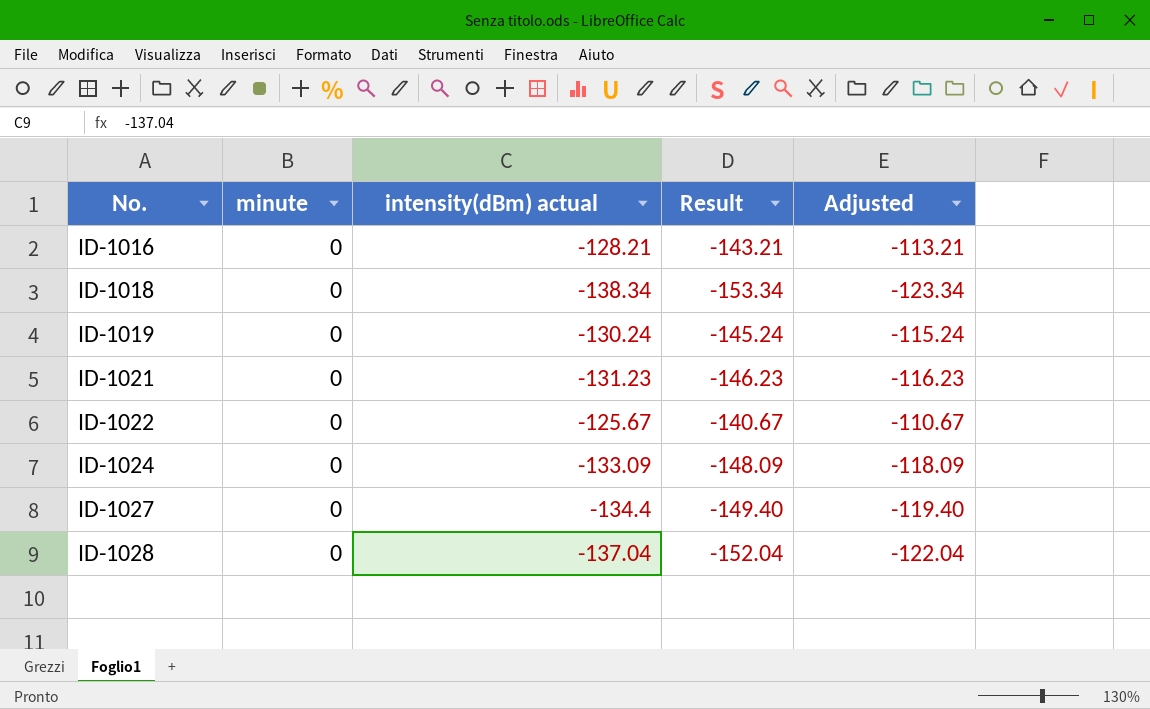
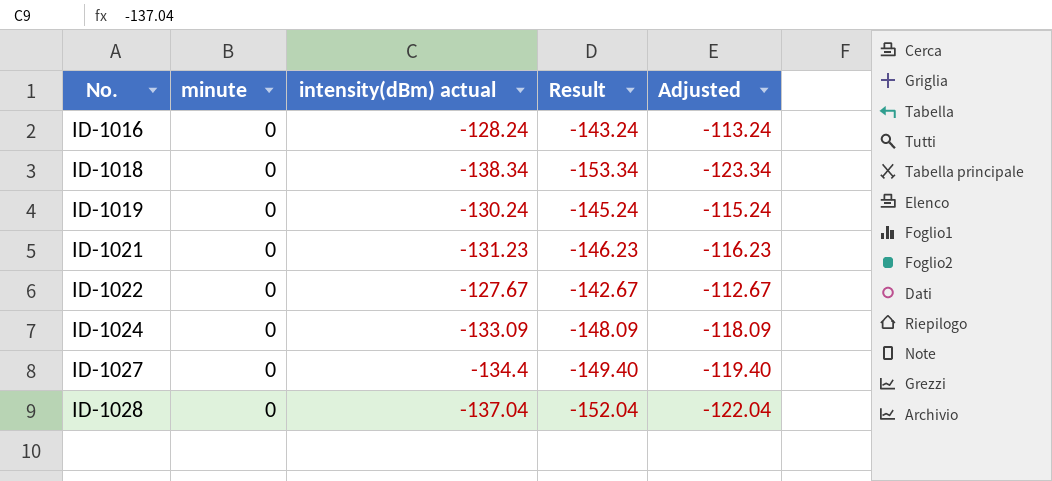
ID-1016 | intensity(dBm) actual: -128.21 -> -128.24
ID-1016 | Result: -143.21 -> -143.24
ID-1016 | Adjusted: -113.21 -> -113.24
ID-1022 | intensity(dBm) actual: -125.67 -> -127.67
ID-1022 | Result: -140.67 -> -142.67
ID-1022 | Adjusted: -110.67 -> -112.67

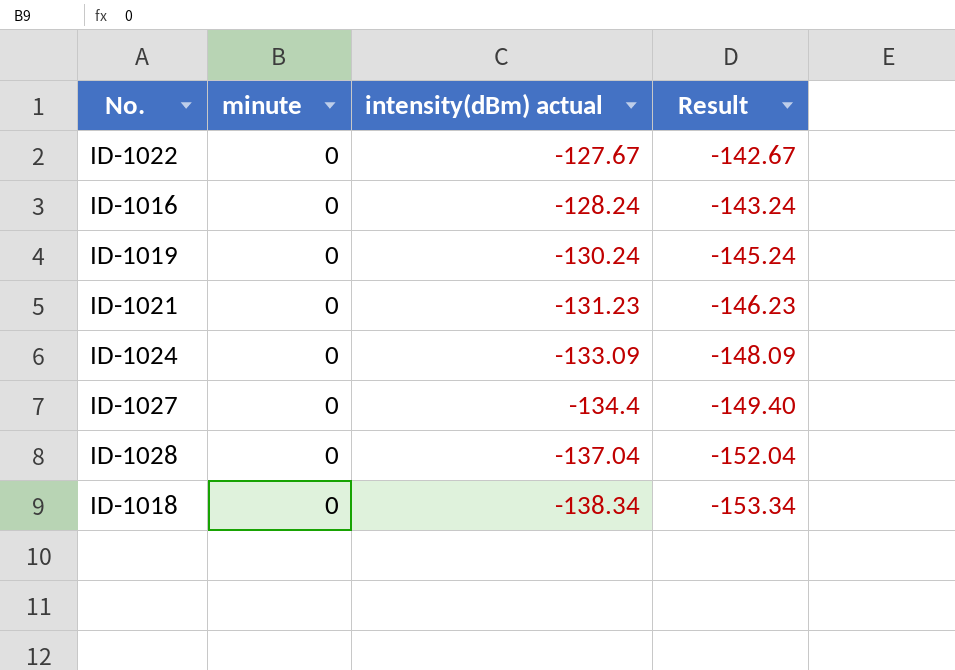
row order: No. ascending -> intensity(dBm) actual descending
column Adjusted | formula: [intensity(dBm) actual] + 15 -> none

